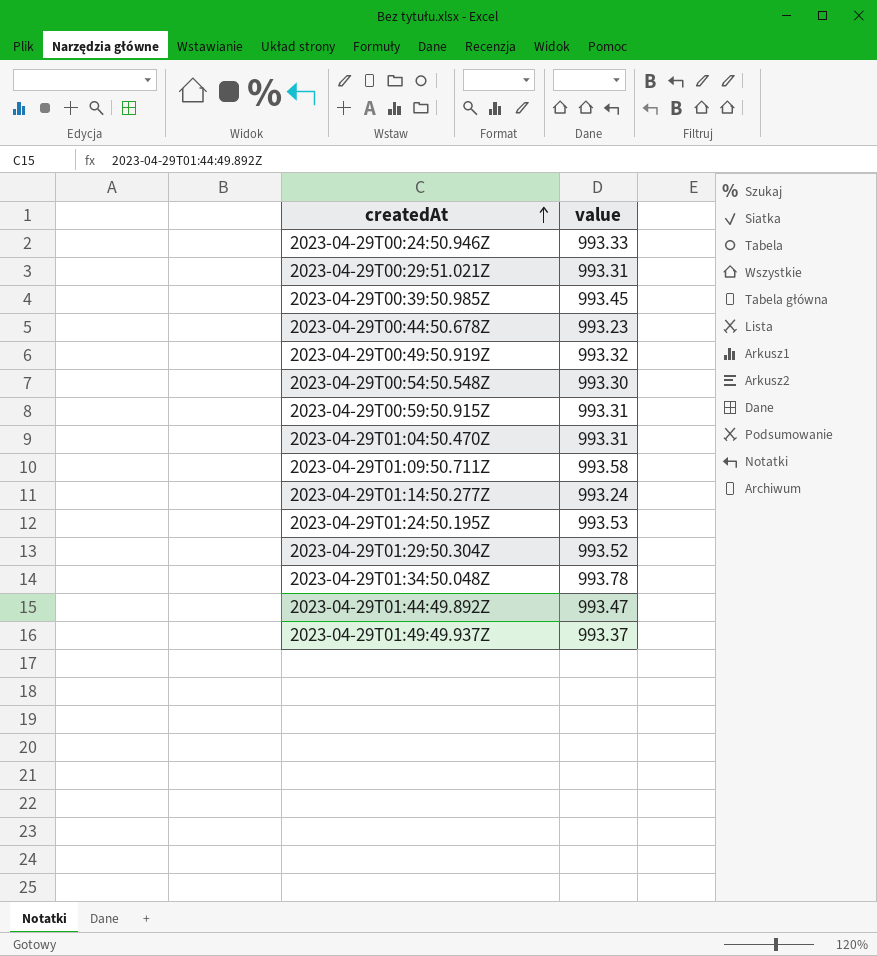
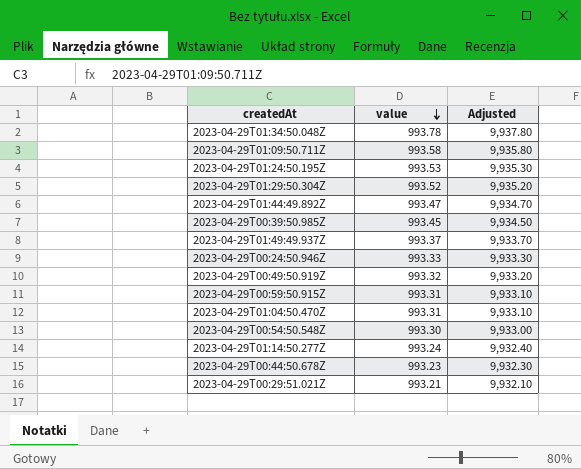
row order: createdAt ascending -> value descending
column Adjusted | formula: none -> [value] * 10
2023-04-29T00:29:51.021Z | value: 993.31 -> 993.21

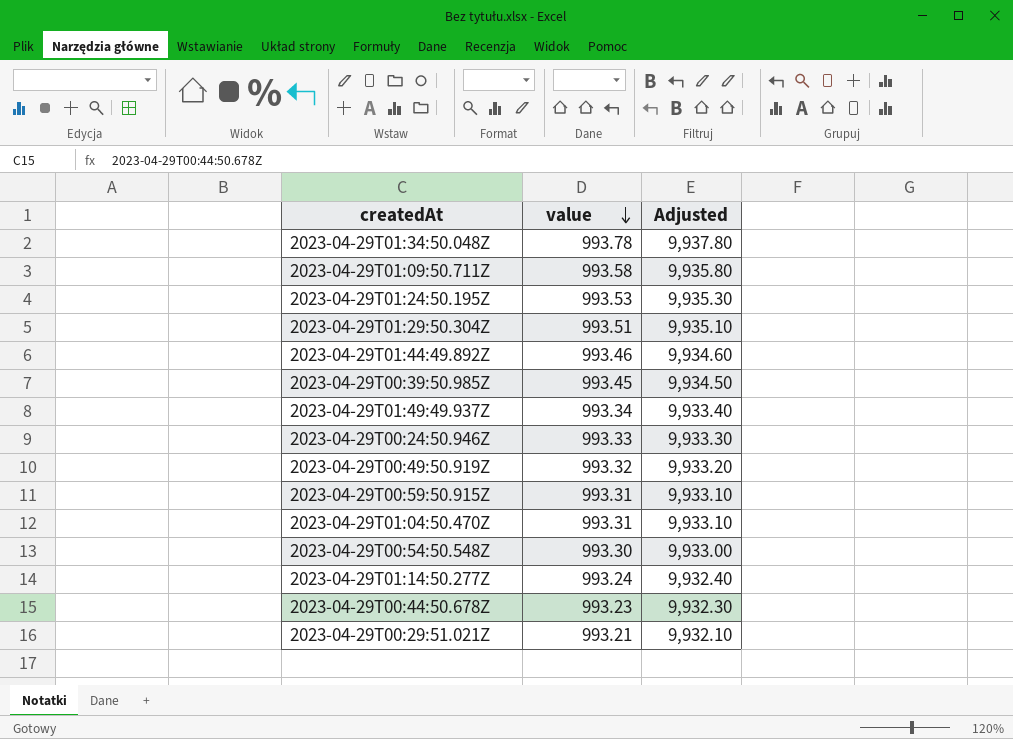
2023-04-29T01:29:50.304Z | value: 993.52 -> 993.51
2023-04-29T01:29:50.304Z | Adjusted: 9,935.20 -> 9,935.10
2023-04-29T01:44:49.892Z | value: 993.47 -> 993.46
2023-04-29T01:44:49.892Z | Adjusted: 9,934.70 -> 9,934.60
2023-04-29T01:49:49.937Z | value: 993.37 -> 993.34
2023-04-29T01:49:49.937Z | Adjusted: 9,933.70 -> 9,933.40

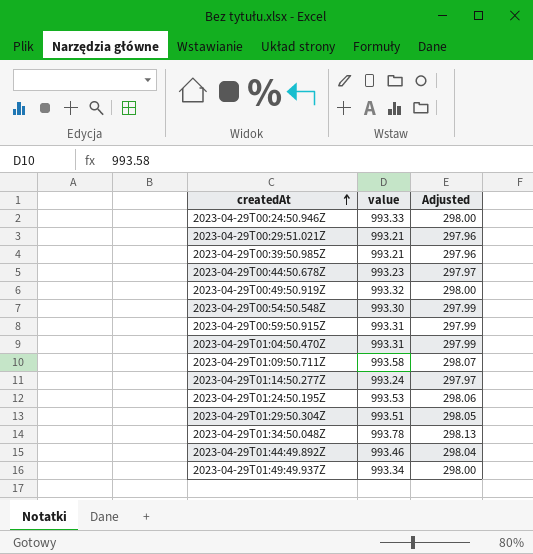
row order: value descending -> createdAt ascending
column Adjusted | formula: [value] * 10 -> [value] * 0.3
2023-04-29T00:39:50.985Z | value: 993.45 -> 993.21

